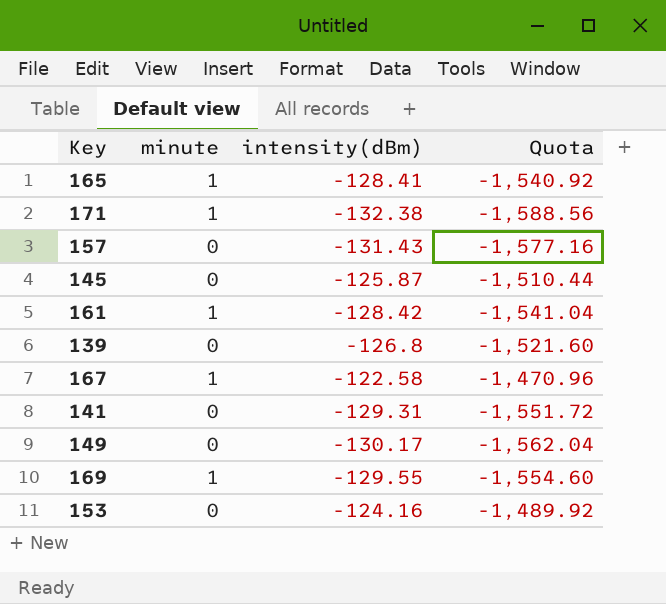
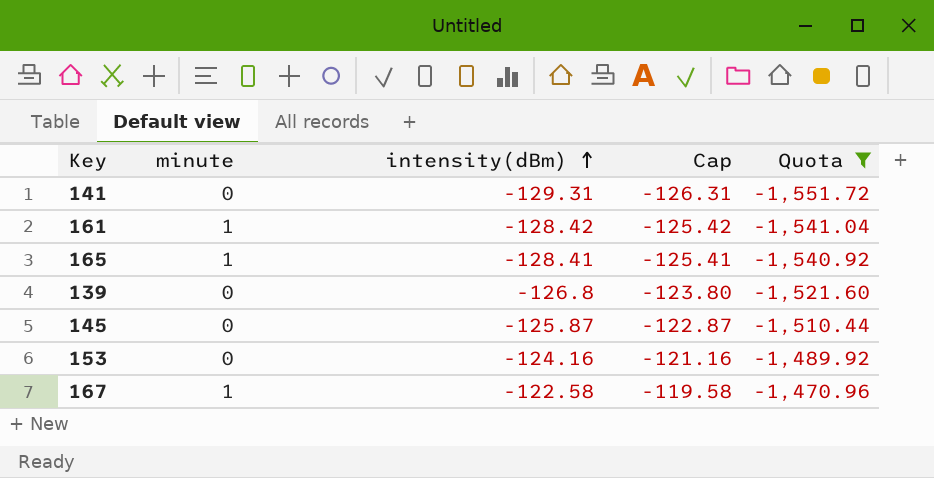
filter: none -> Quota >= -1,551.72
row order: none -> intensity(dBm) ascending
column Cap | formula: none -> [intensity(dBm)] + 3

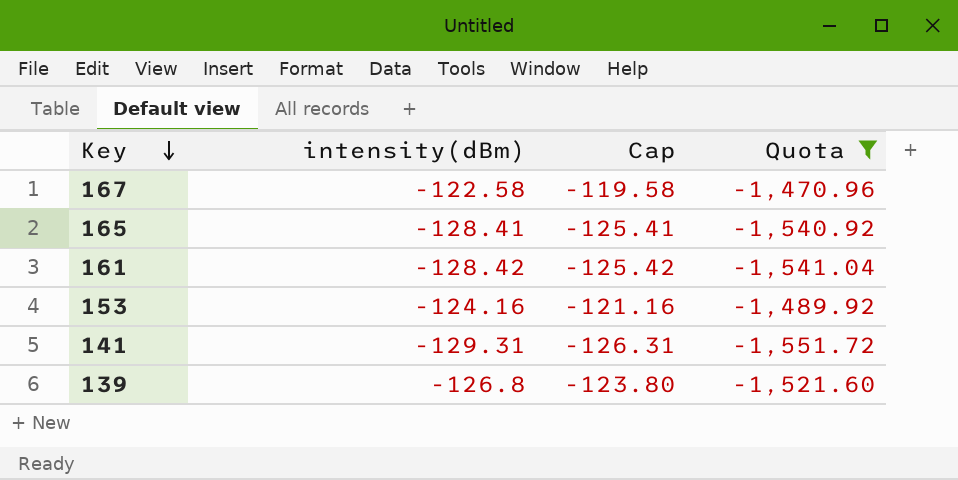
row order: intensity(dBm) ascending -> Key descending
column minute | position: 2 -> none
row 145: 0 | -125.87 | -122.87 | -1,510.44 -> none

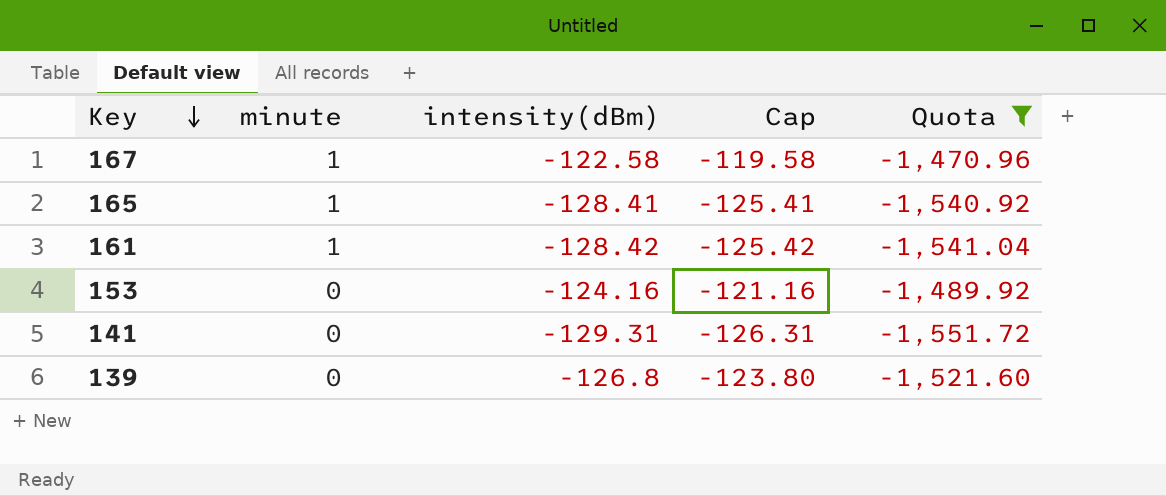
column minute | position: none -> 2

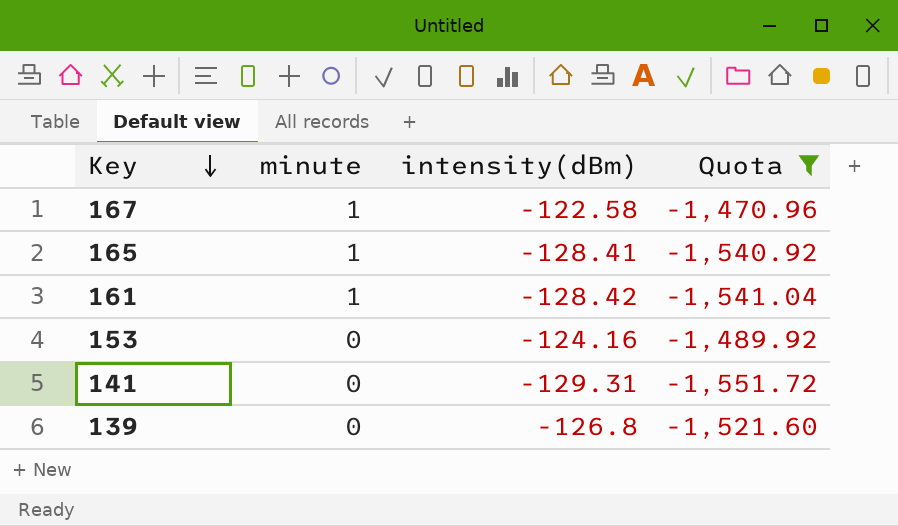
column Cap | formula: [intensity(dBm)] + 3 -> none

